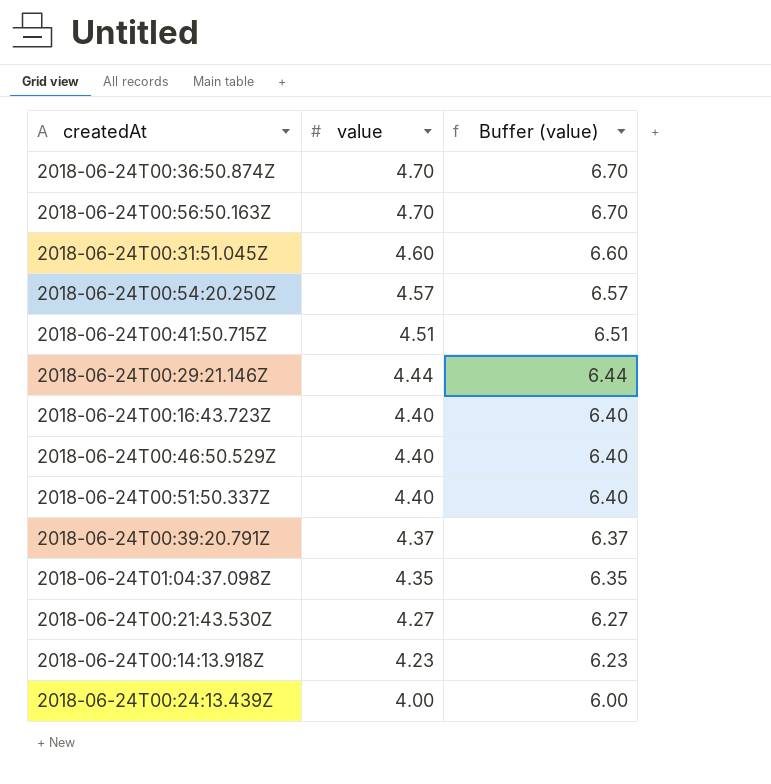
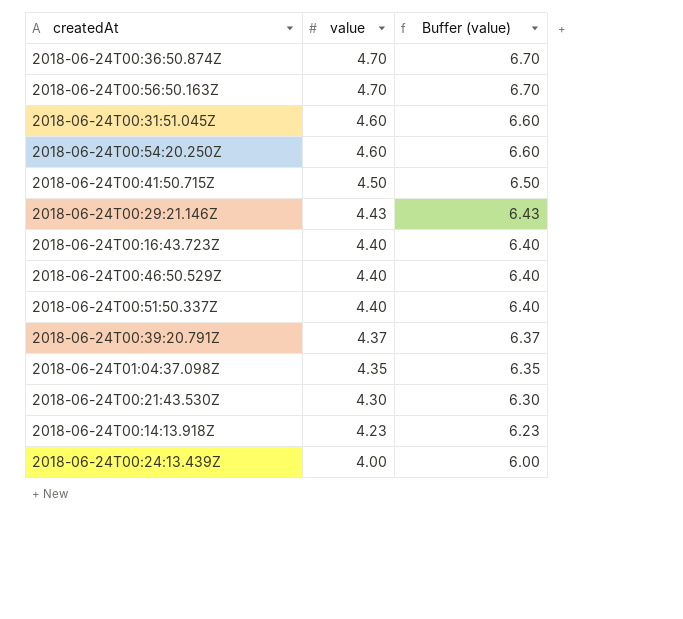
2018-06-24T00:54:20.250Z | value: 4.57 -> 4.60
2018-06-24T00:54:20.250Z | Buffer (value): 6.57 -> 6.60
2018-06-24T00:41:50.715Z | value: 4.51 -> 4.50
2018-06-24T00:41:50.715Z | Buffer (value): 6.51 -> 6.50
2018-06-24T00:29:21.146Z | value: 4.44 -> 4.43
2018-06-24T00:29:21.146Z | Buffer (value): 6.44 -> 6.43
2018-06-24T00:21:43.530Z | value: 4.27 -> 4.30
2018-06-24T00:21:43.530Z | Buffer (value): 6.27 -> 6.30

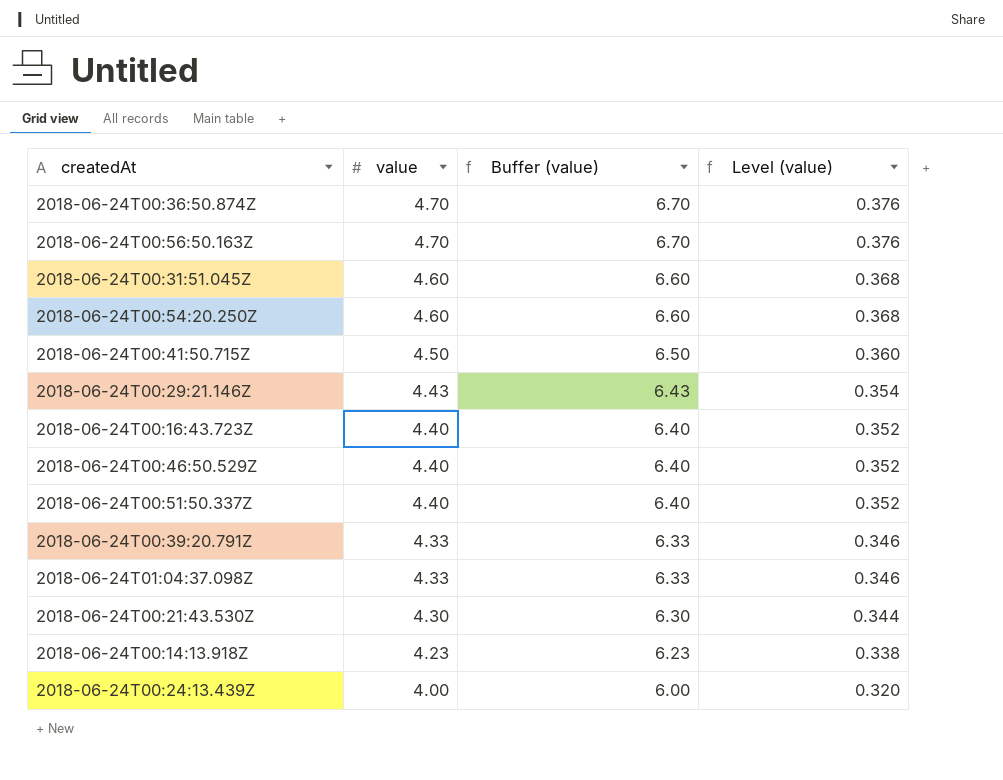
column Level (value) | formula: none -> [value] * 0.08
2018-06-24T00:39:20.791Z | value: 4.37 -> 4.33
2018-06-24T00:39:20.791Z | Buffer (value): 6.37 -> 6.33
2018-06-24T01:04:37.098Z | value: 4.35 -> 4.33
2018-06-24T01:04:37.098Z | Buffer (value): 6.35 -> 6.33

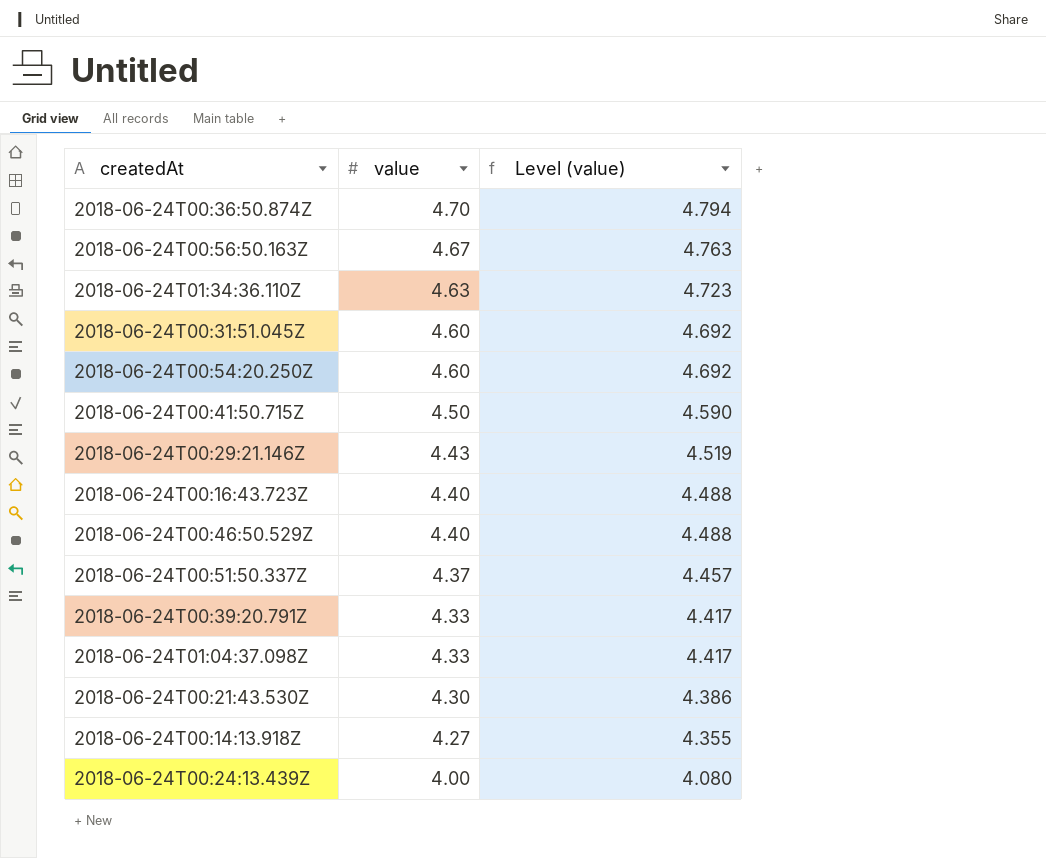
column Buffer (value) | formula: [value] + 2 -> none
column Level (value) | formula: [value] * 0.08 -> [value] * 1.02
2018-06-24T00:56:50.163Z | value: 4.70 -> 4.67
row 2018-06-24T01:34:36.110Z: none -> 4.63 | 4.723
2018-06-24T00:51:50.337Z | value: 4.40 -> 4.37
2018-06-24T00:14:13.918Z | value: 4.23 -> 4.27

